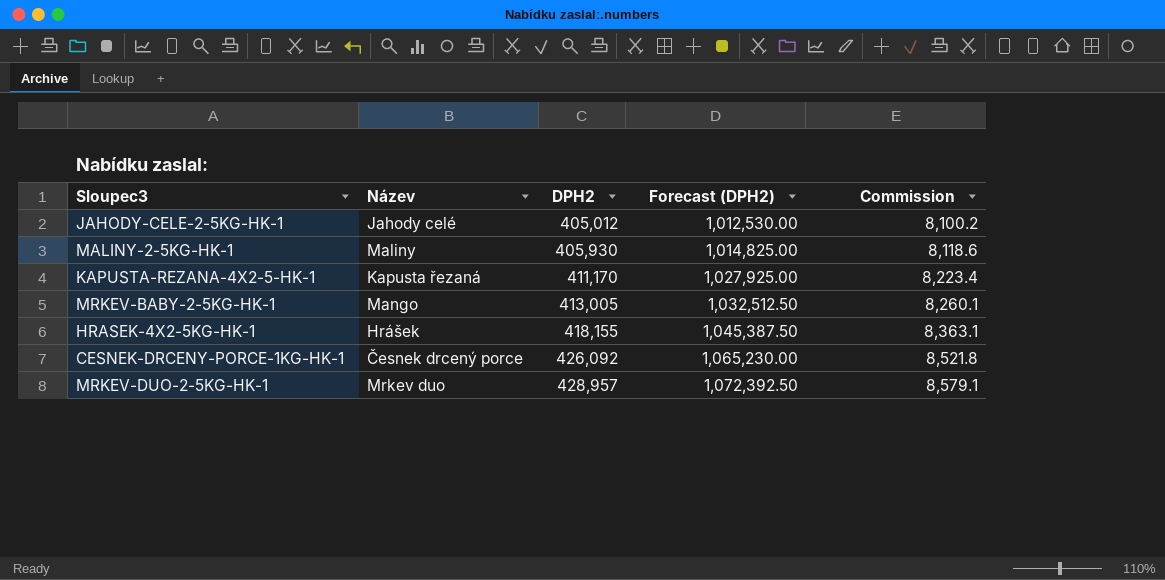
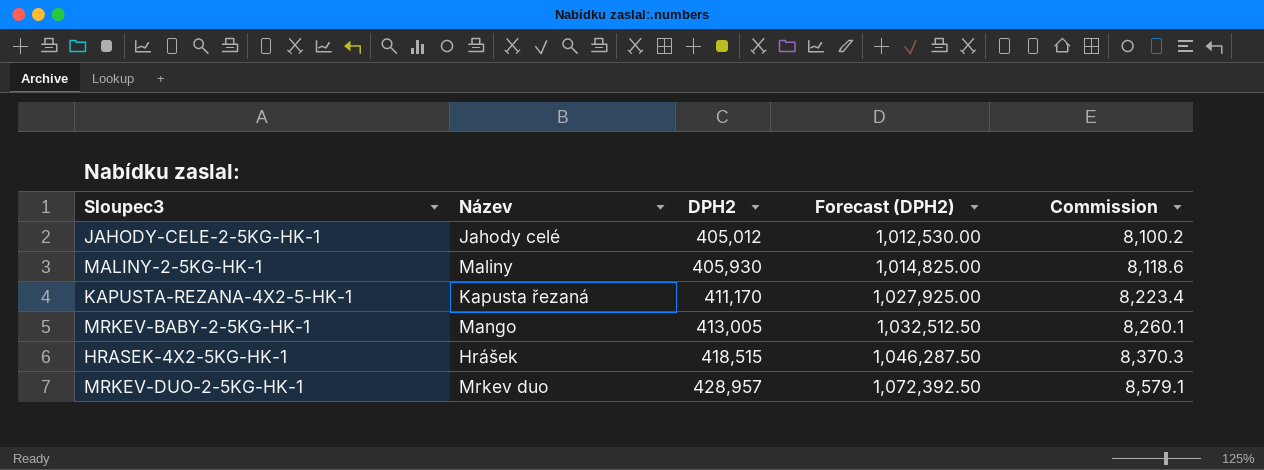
row CESNEK-DRCENY-PORCE-1KG-HK-1: Česnek drcený porce | 426,092 | 1,065,230.00 | 8,521.8 -> none
HRASEK-4X2-5KG-HK-1 | DPH2: 418,155 -> 418,515
HRASEK-4X2-5KG-HK-1 | Forecast (DPH2): 1,045,387.50 -> 1,046,287.50
HRASEK-4X2-5KG-HK-1 | Commission: 8,363.1 -> 8,370.3

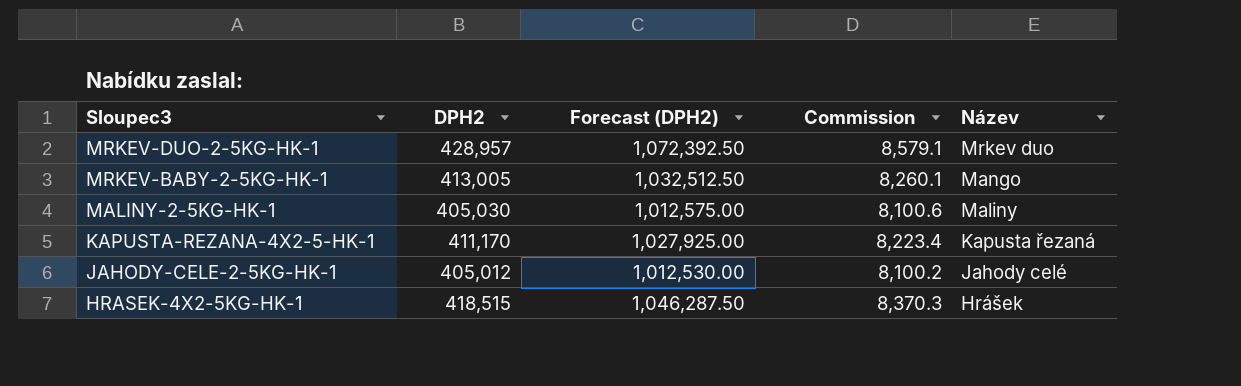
row order: DPH2 ascending -> Sloupec3 descending
column Název | position: 2 -> 5
MALINY-2-5KG-HK-1 | DPH2: 405,930 -> 405,030
MALINY-2-5KG-HK-1 | Forecast (DPH2): 1,014,825.00 -> 1,012,575.00
MALINY-2-5KG-HK-1 | Commission: 8,118.6 -> 8,100.6

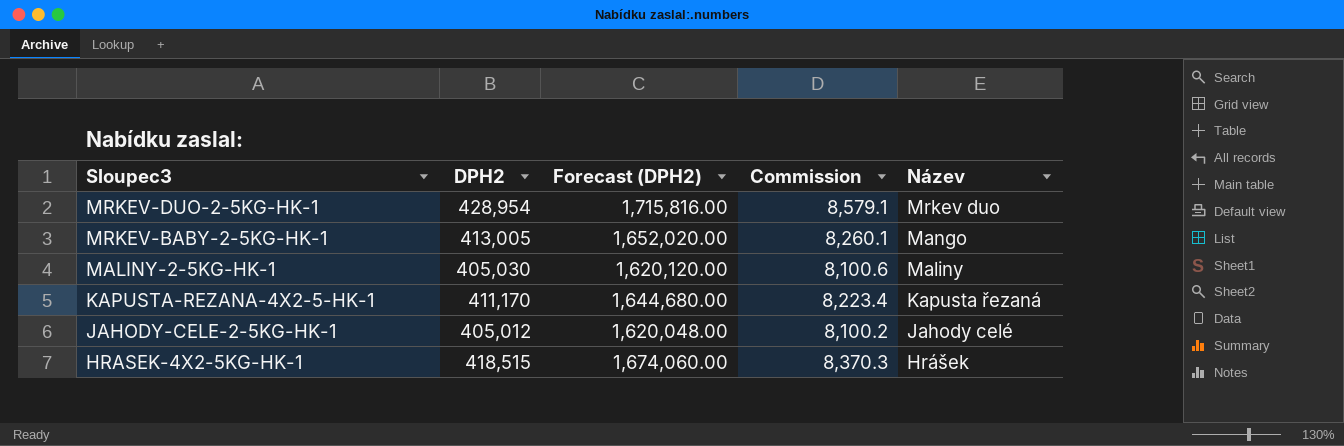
column Forecast (DPH2) | formula: [DPH2] * 2.5 -> [DPH2] * 4
MRKEV-DUO-2-5KG-HK-1 | DPH2: 428,957 -> 428,954

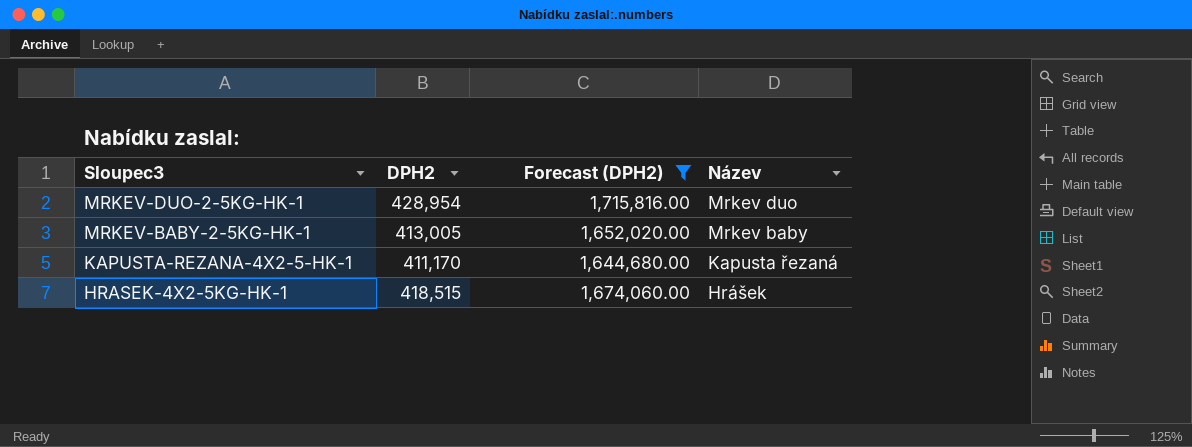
filter: none -> Forecast (DPH2) >= 1,644,680.00
column Commission | formula: [DPH2] * 0.02 -> none
MRKEV-BABY-2-5KG-HK-1 | Název: Mango -> Mrkev baby

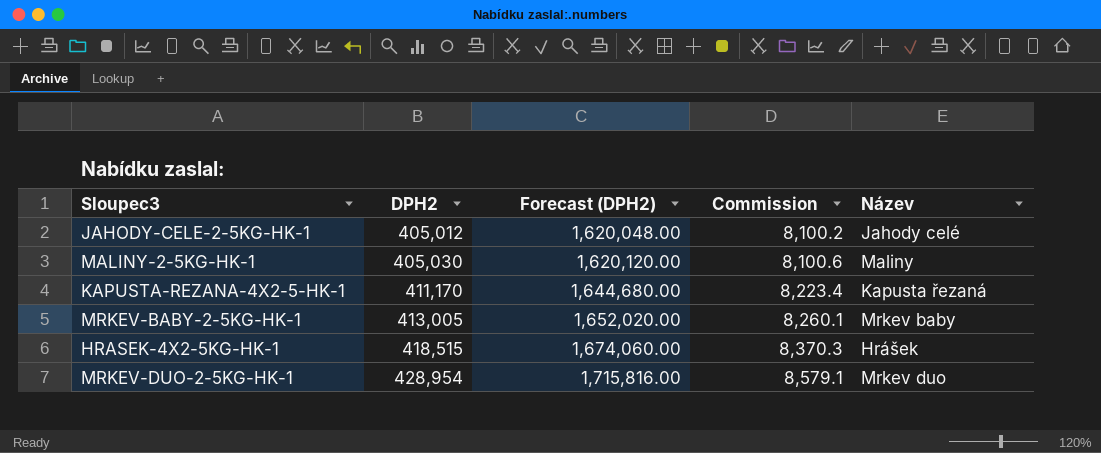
filter: Forecast (DPH2) >= 1,644,680.00 -> none
row order: Sloupec3 descending -> DPH2 ascending
column Commission | formula: none -> [DPH2] * 0.02

